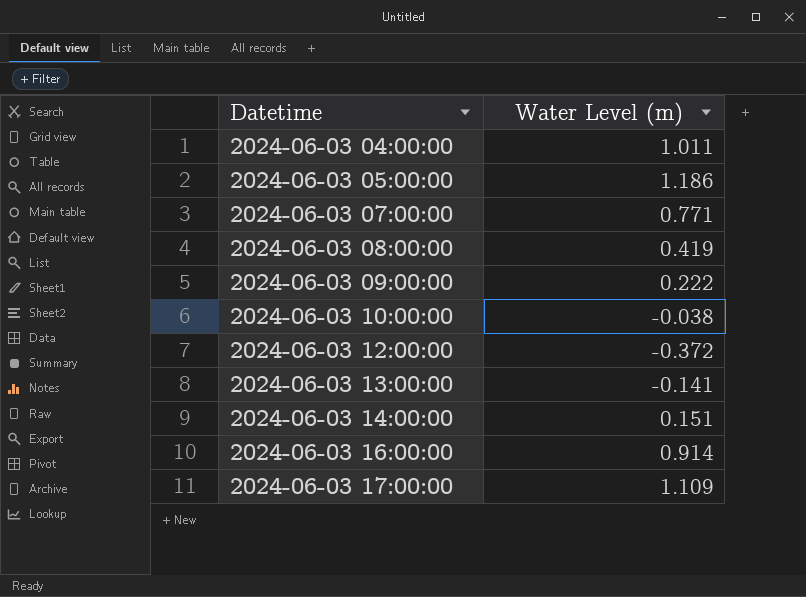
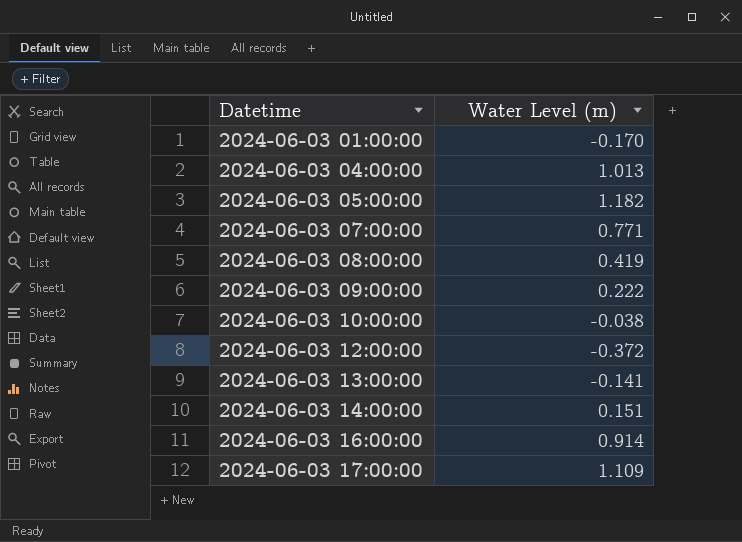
row 2024-06-03 01:00:00: none -> -0.170
2024-06-03 04:00:00 | Water Level (m): 1.011 -> 1.013
2024-06-03 05:00:00 | Water Level (m): 1.186 -> 1.182

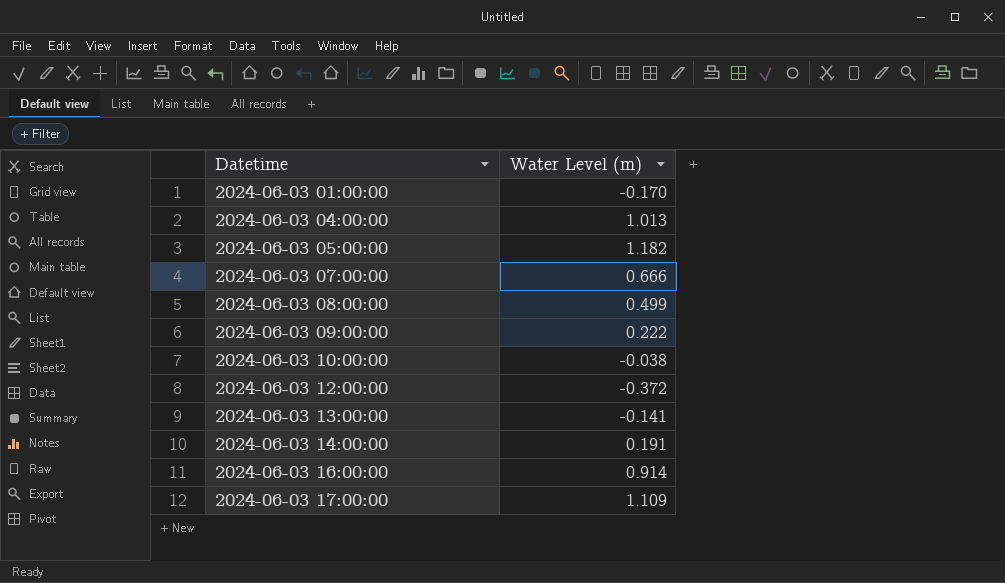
2024-06-03 07:00:00 | Water Level (m): 0.771 -> 0.666
2024-06-03 08:00:00 | Water Level (m): 0.419 -> 0.499
2024-06-03 14:00:00 | Water Level (m): 0.151 -> 0.191

